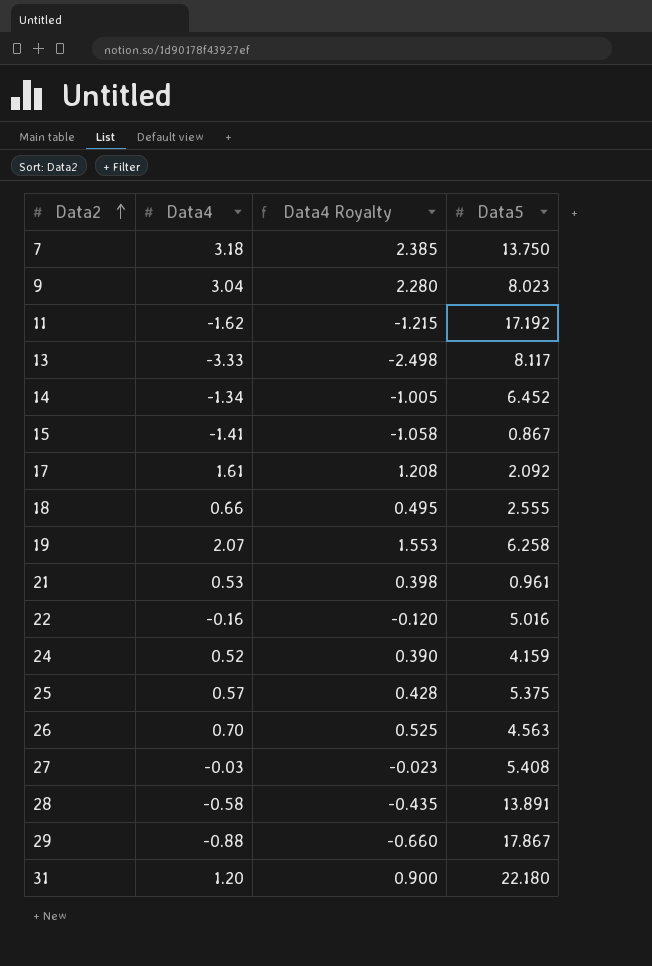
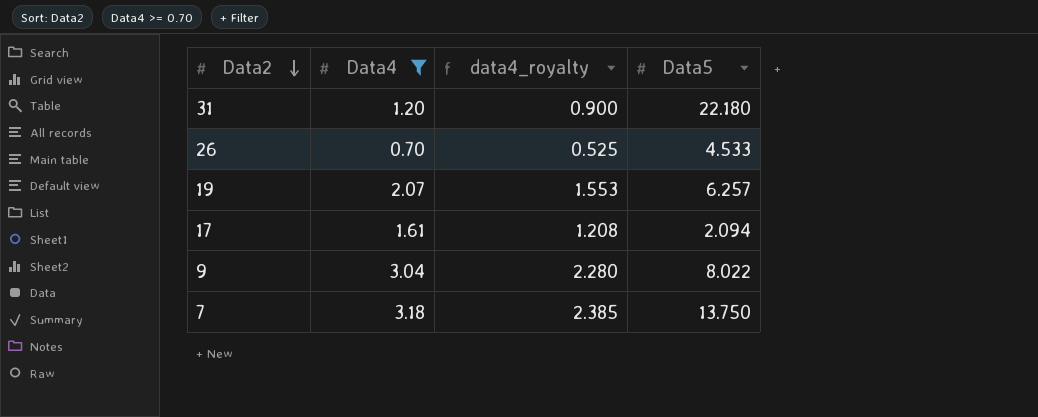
filter: none -> Data4 >= 0.70
row order: Data2 ascending -> Data2 descending
column name: Data4 Royalty -> data4_royalty
26 | Data5: 4.563 -> 4.533
19 | Data5: 6.258 -> 6.257
17 | Data5: 2.092 -> 2.094
9 | Data5: 8.023 -> 8.022

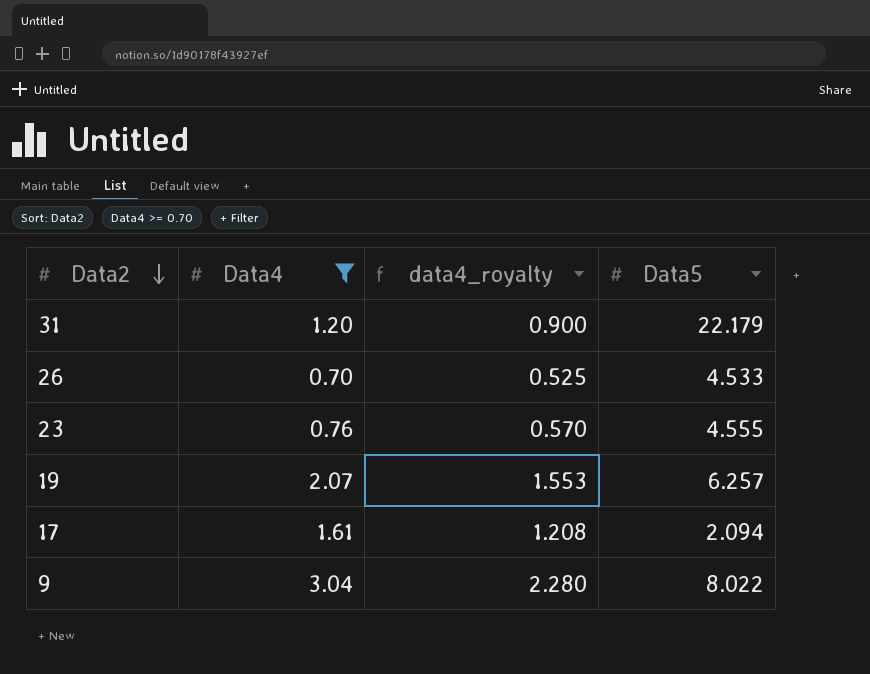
row 7: 3.18 | 2.385 | 13.750 -> none
31 | Data5: 22.180 -> 22.179
row 23: none -> 0.76 | 0.570 | 4.555

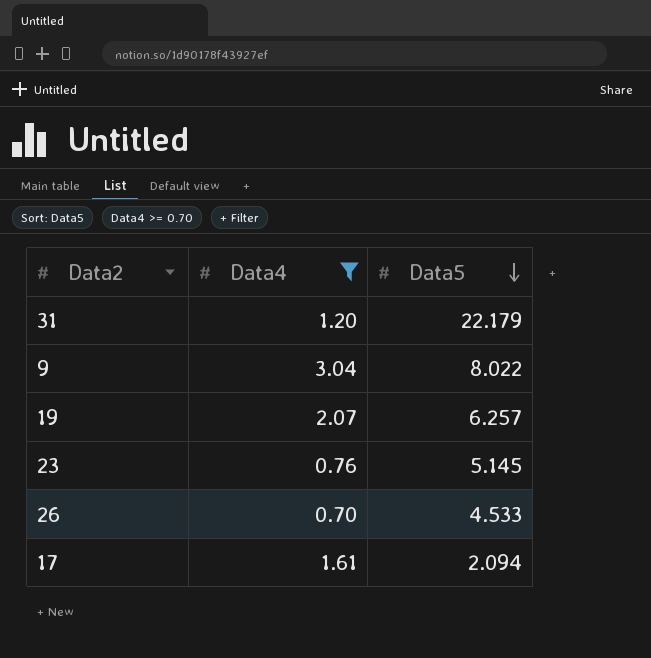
row order: Data2 descending -> Data5 descending
column data4_royalty | formula: [Data4] * 0.75 -> none
23 | Data5: 4.555 -> 5.145

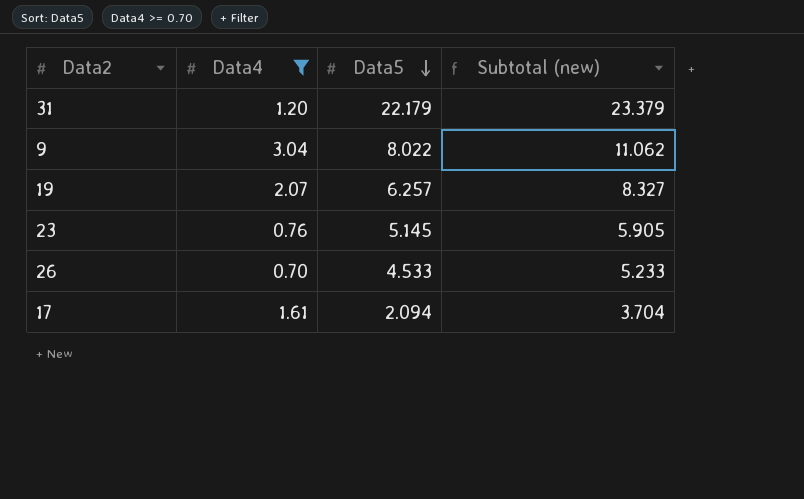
column Subtotal (new) | formula: none -> [Data4] + [Data5]

